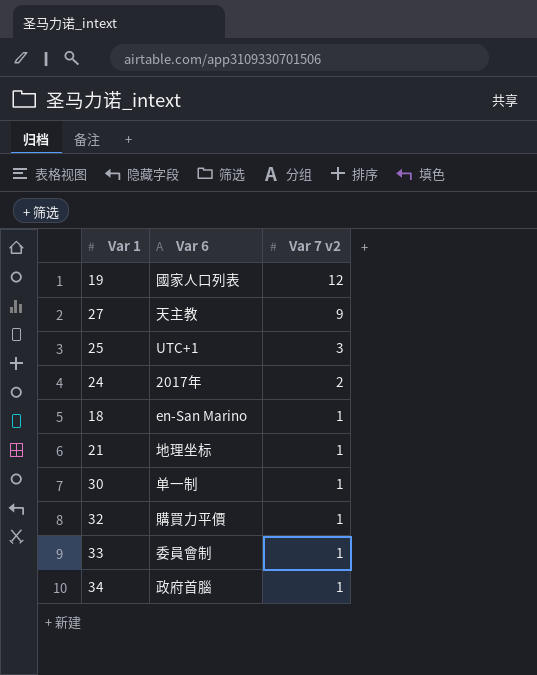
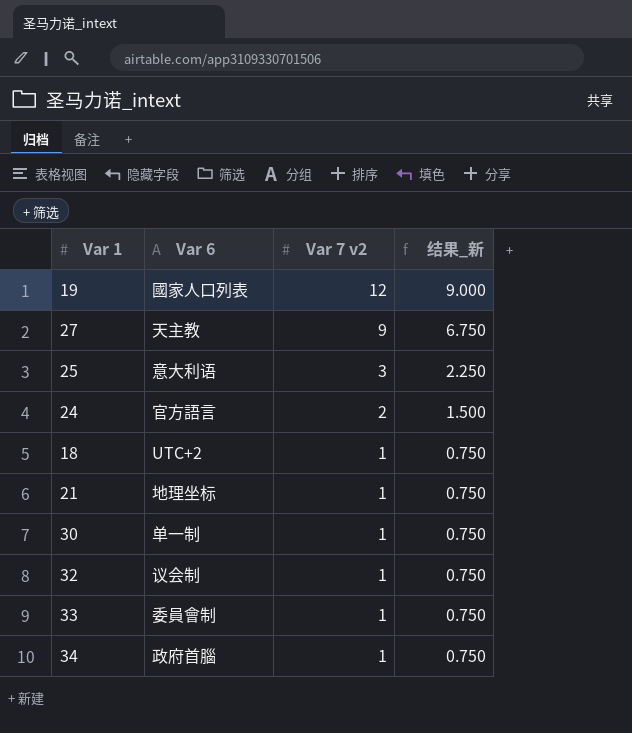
column 结果_新 | formula: none -> [Var 7 v2] * 0.75
25 | Var 6: UTC+1 -> 意大利语
24 | Var 6: 2017年 -> 官方語言
18 | Var 6: en-San Marino -> UTC+2
32 | Var 6: 購買力平價 -> 议会制

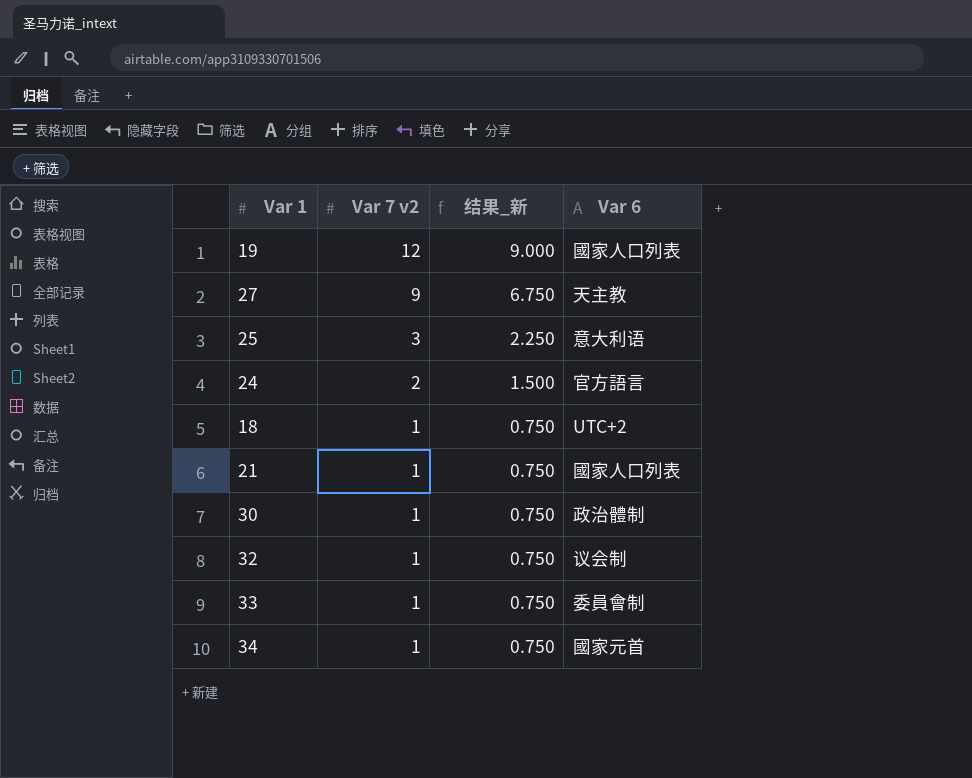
column Var 6 | position: 2 -> 4
21 | Var 6: 地理坐标 -> 國家人口列表
30 | Var 6: 单一制 -> 政治體制
34 | Var 6: 政府首腦 -> 國家元首

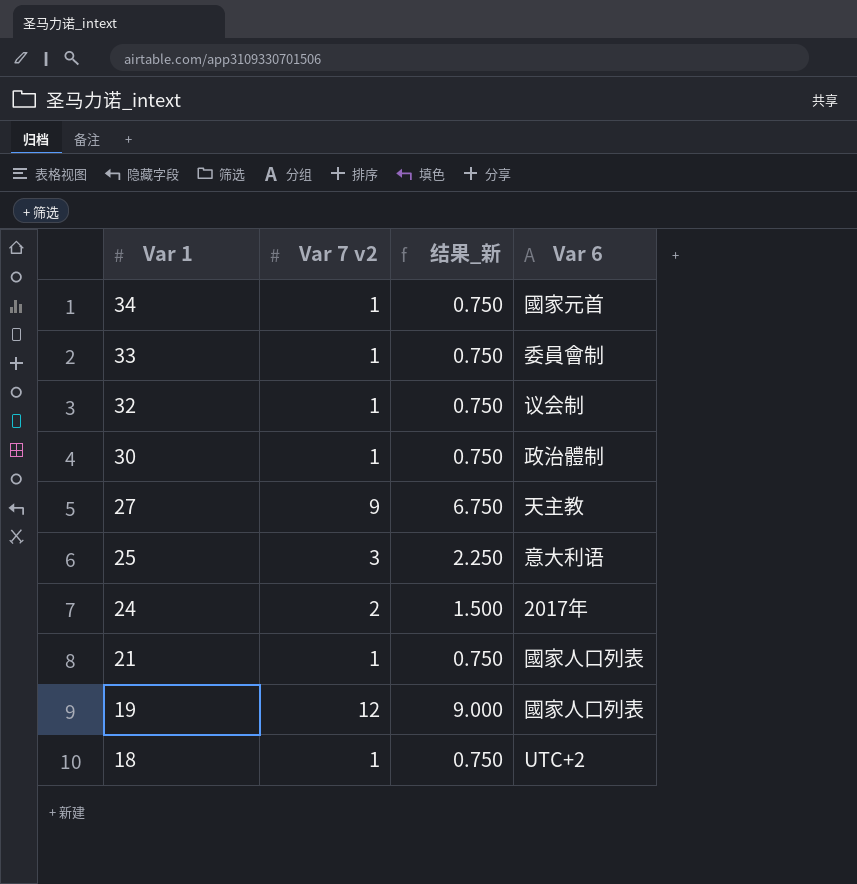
row order: Var 7 v2 descending -> Var 1 descending
24 | Var 6: 官方語言 -> 2017年

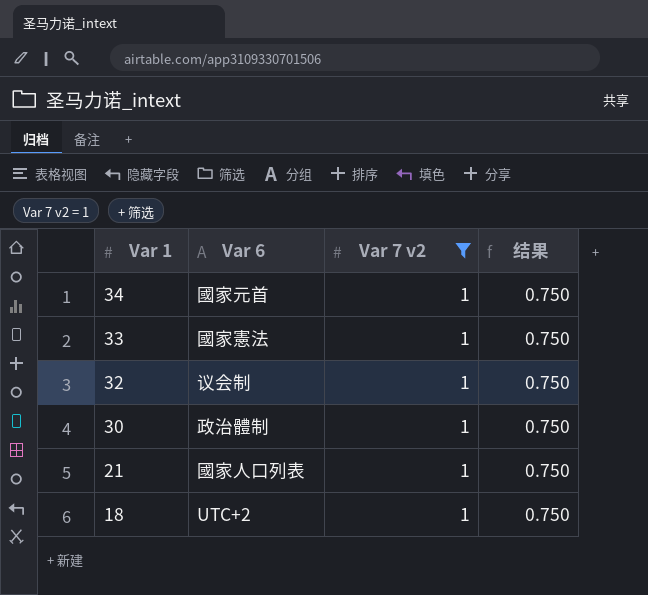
filter: none -> Var 7 v2 = 1
column Var 6 | position: 4 -> 2
column name: 结果_新 -> 结果
33 | Var 6: 委員會制 -> 國家憲法

